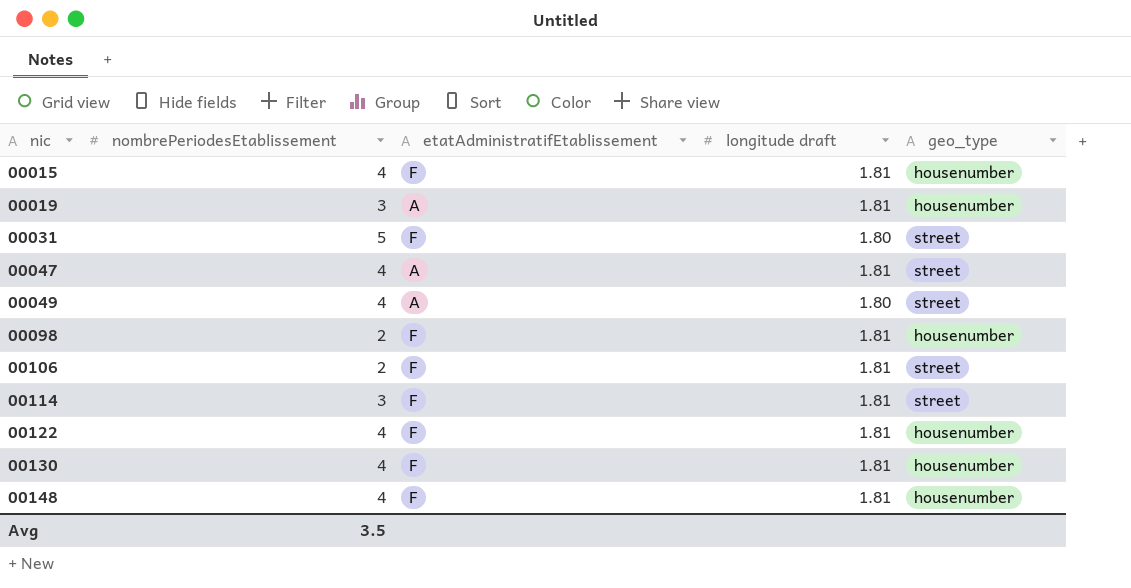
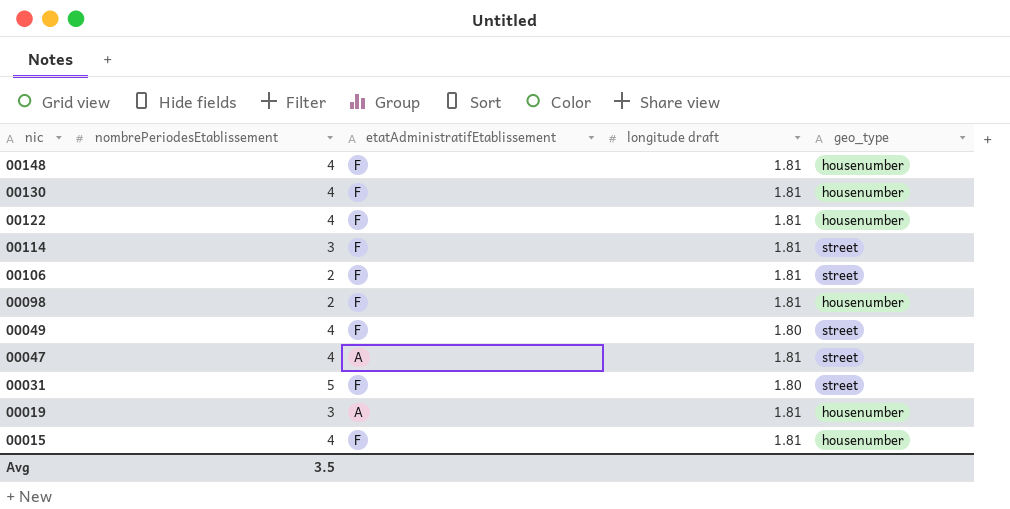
row order: nic ascending -> nic descending
00049 | etatAdministratifEtablissement: A -> F

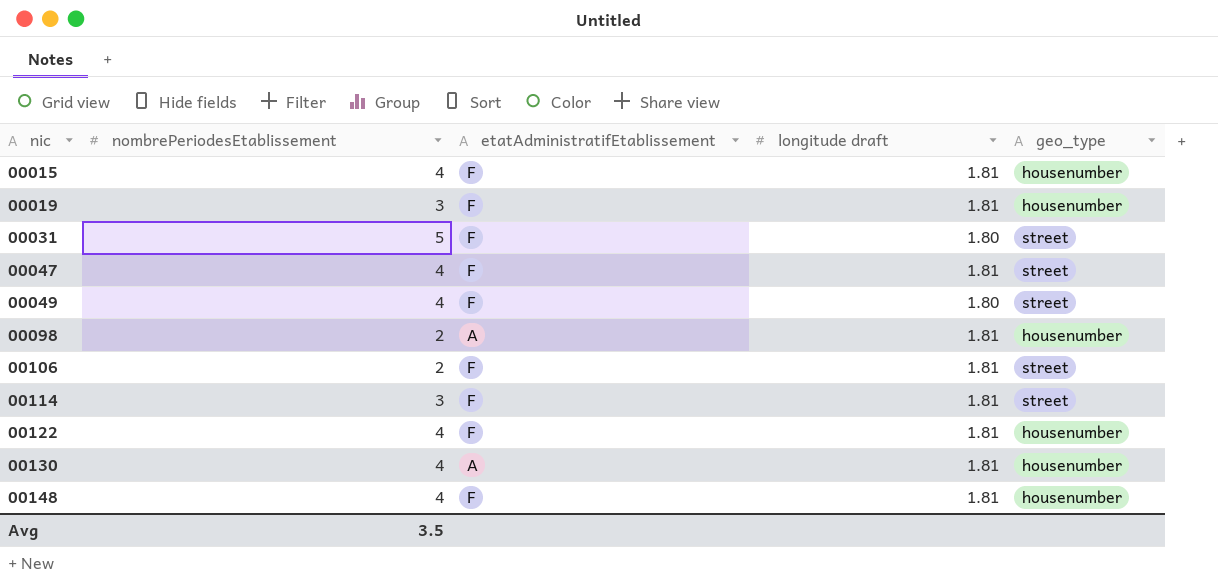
row order: nic descending -> nic ascending
00019 | etatAdministratifEtablissement: A -> F
00047 | etatAdministratifEtablissement: A -> F
00098 | etatAdministratifEtablissement: F -> A
00130 | etatAdministratifEtablissement: F -> A

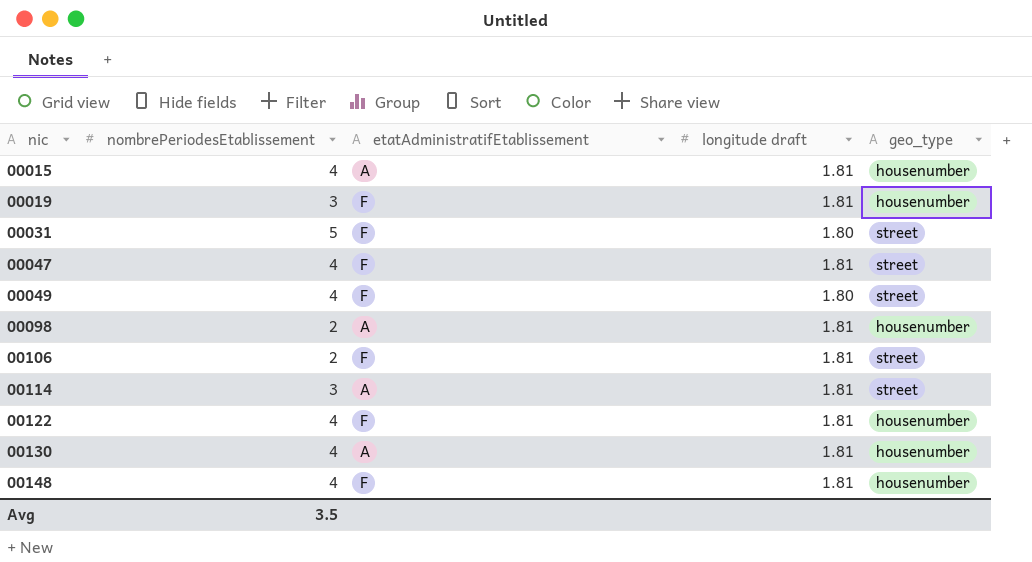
00015 | etatAdministratifEtablissement: F -> A
00114 | etatAdministratifEtablissement: F -> A

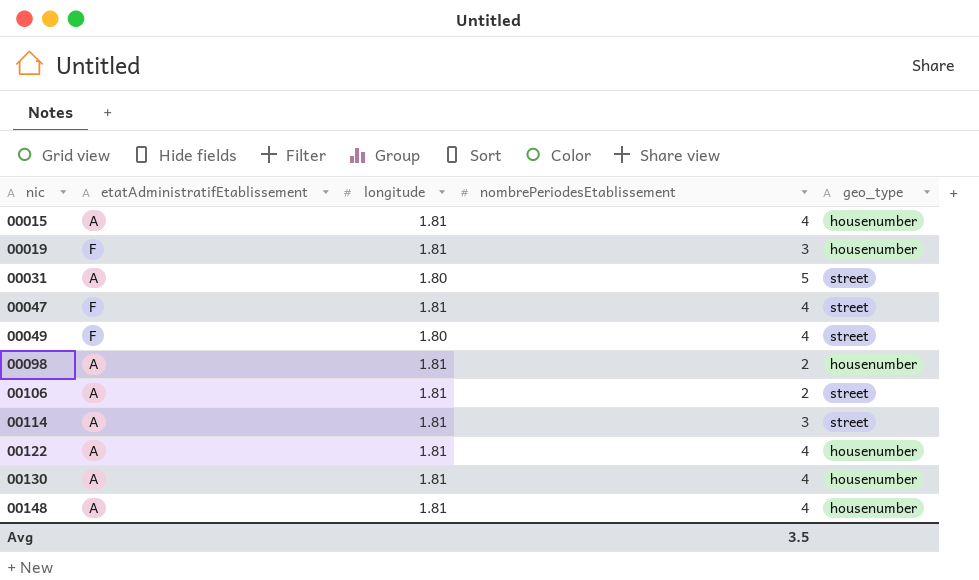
column name: longitude draft -> longitude
column nombrePeriodesEtablissement | position: 2 -> 4
00031 | etatAdministratifEtablissement: F -> A
00106 | etatAdministratifEtablissement: F -> A
00122 | etatAdministratifEtablissement: F -> A
00148 | etatAdministratifEtablissement: F -> A

